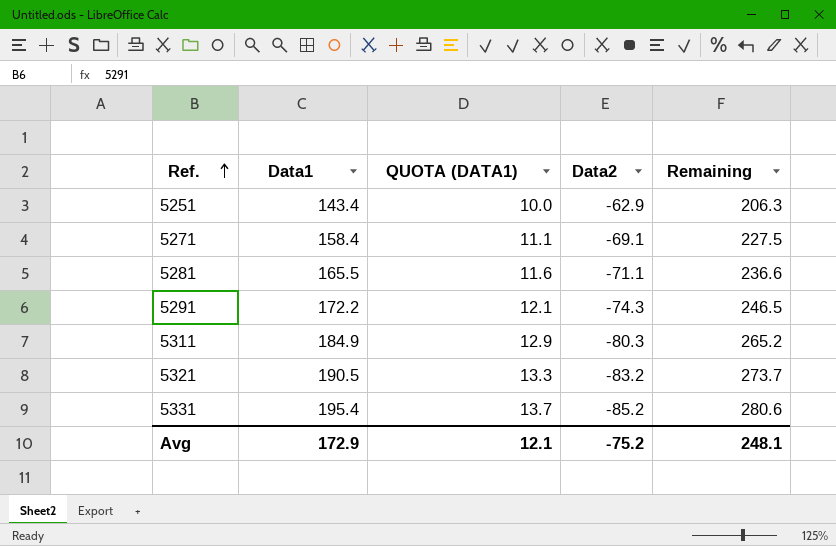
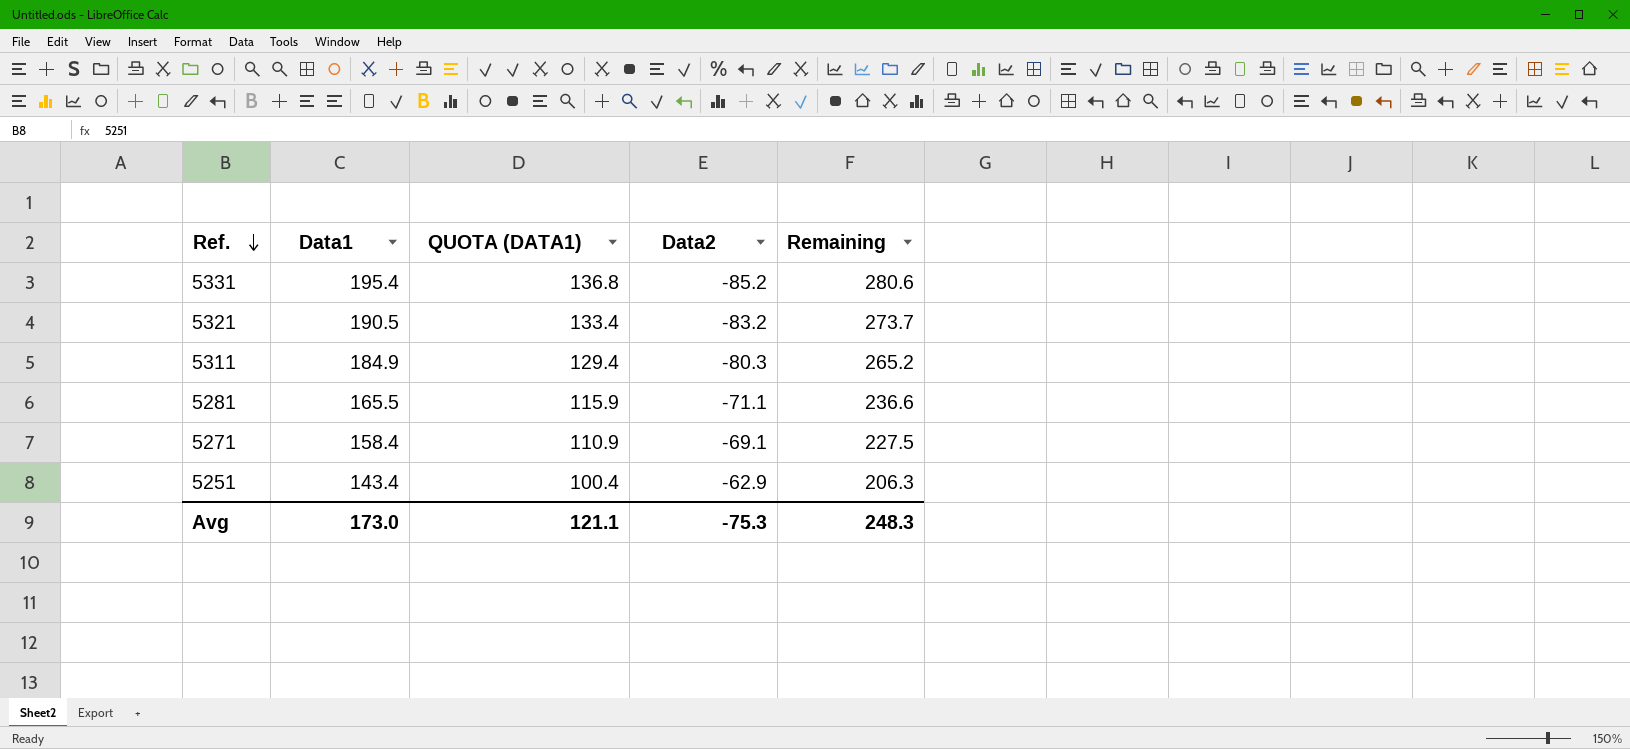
row order: Ref. ascending -> Ref. descending
column QUOTA (DATA1) | formula: [Data1] * 0.07 -> [Data1] * 0.7
row 5291: 172.2 | 12.1 | -74.3 | 246.5 -> none
Avg | Data1: 172.9 -> 173.0
Avg | QUOTA (DATA1): 12.1 -> 121.1
Avg | Data2: -75.2 -> -75.3
Avg | Remaining: 248.1 -> 248.3

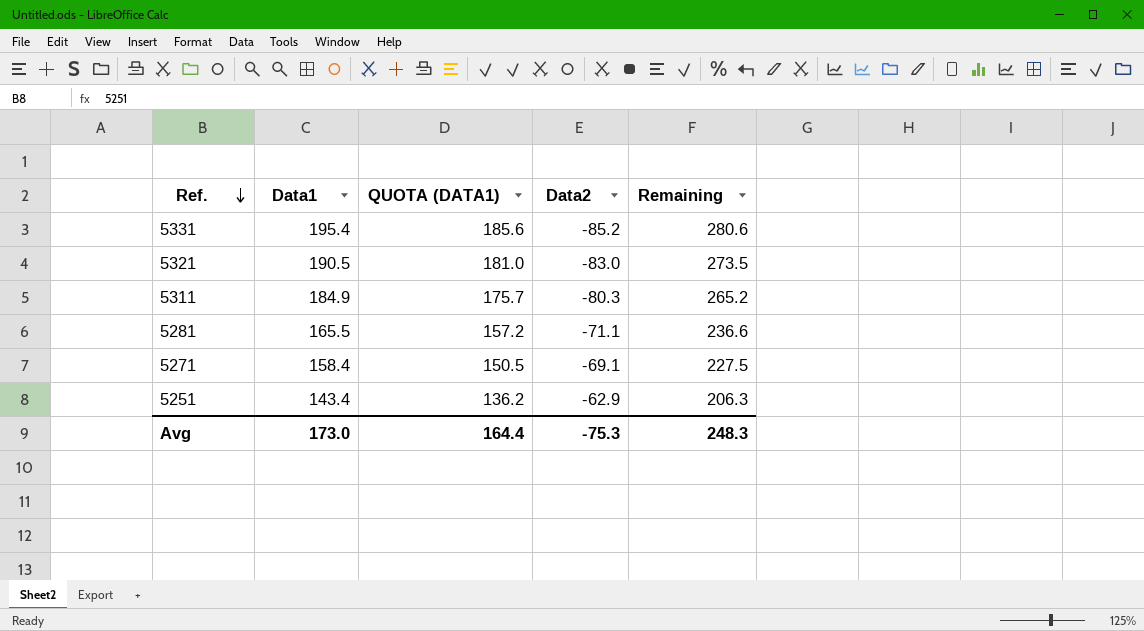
column QUOTA (DATA1) | formula: [Data1] * 0.7 -> [Data1] * 0.95
5321 | Data2: -83.2 -> -83.0
5321 | Remaining: 273.7 -> 273.5
Avg | QUOTA (DATA1): 121.1 -> 164.4

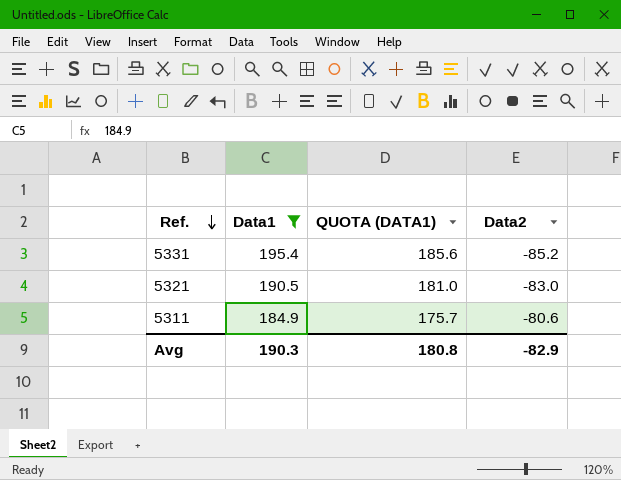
filter: none -> Data1 >= 184.9
column Remaining | formula: [Data1] - [Data2] -> none
5311 | Data2: -80.3 -> -80.6
Avg | Data1: 173.0 -> 190.3
Avg | QUOTA (DATA1): 164.4 -> 180.8
Avg | Data2: -75.3 -> -82.9

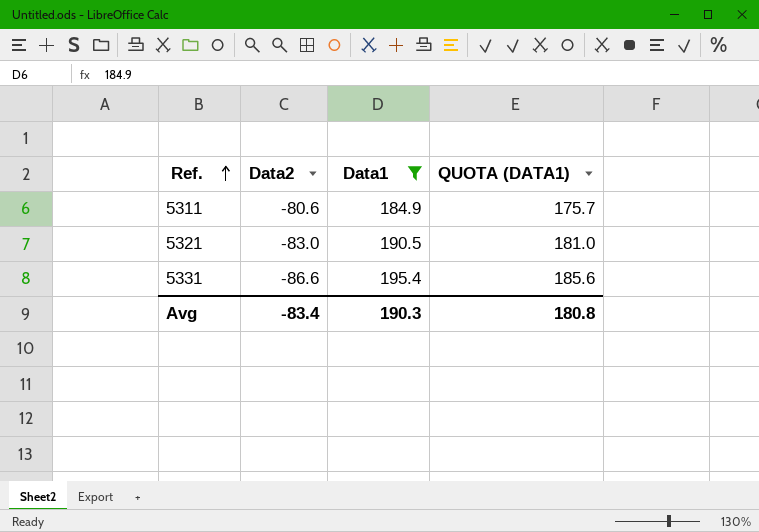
row order: Ref. descending -> Ref. ascending
column Data2 | position: 4 -> 2
5331 | Data2: -85.2 -> -86.6
Avg | Data2: -82.9 -> -83.4

